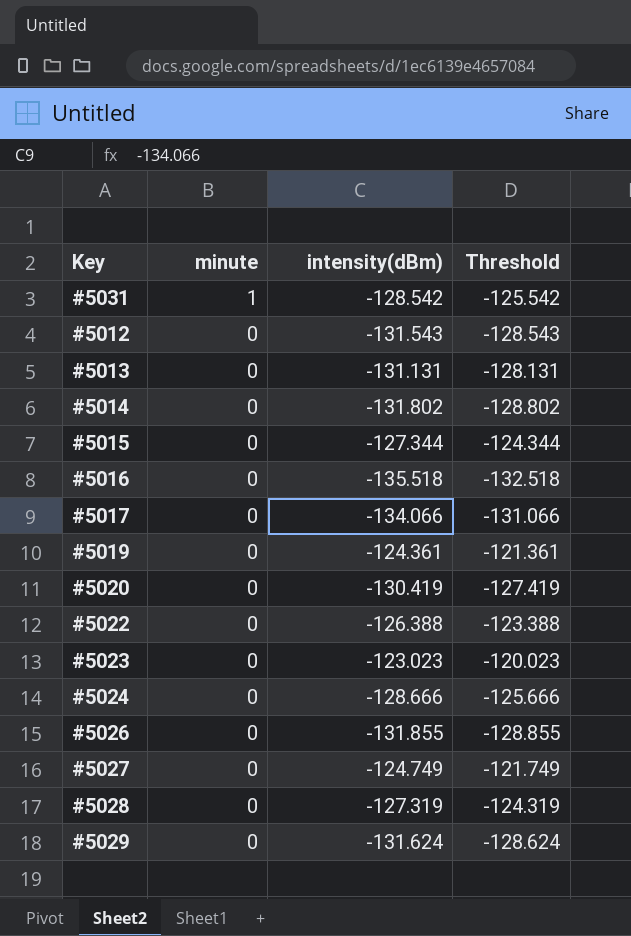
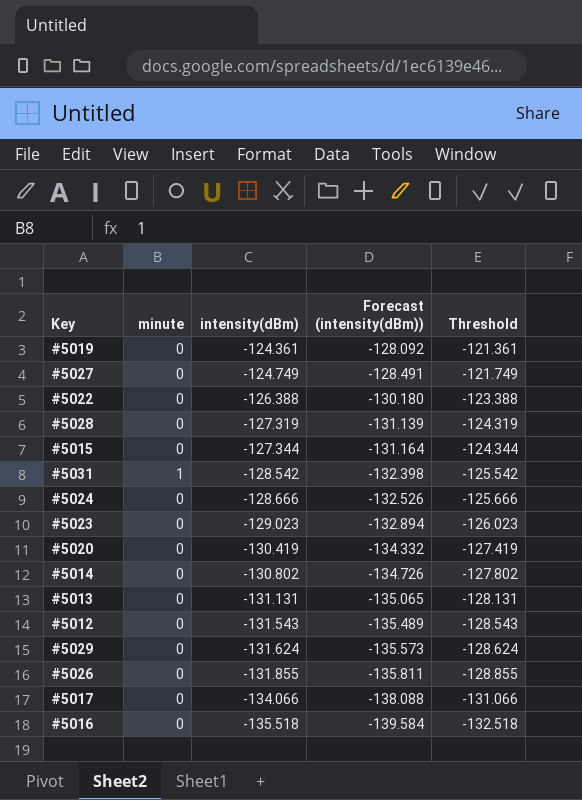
row order: minute descending -> intensity(dBm) descending
column Forecast (intensity(dBm)) | formula: none -> [intensity(dBm)] * 1.03
#5023 | intensity(dBm): -123.023 -> -129.023
#5023 | Threshold: -120.023 -> -126.023
#5014 | intensity(dBm): -131.802 -> -130.802
#5014 | Threshold: -128.802 -> -127.802

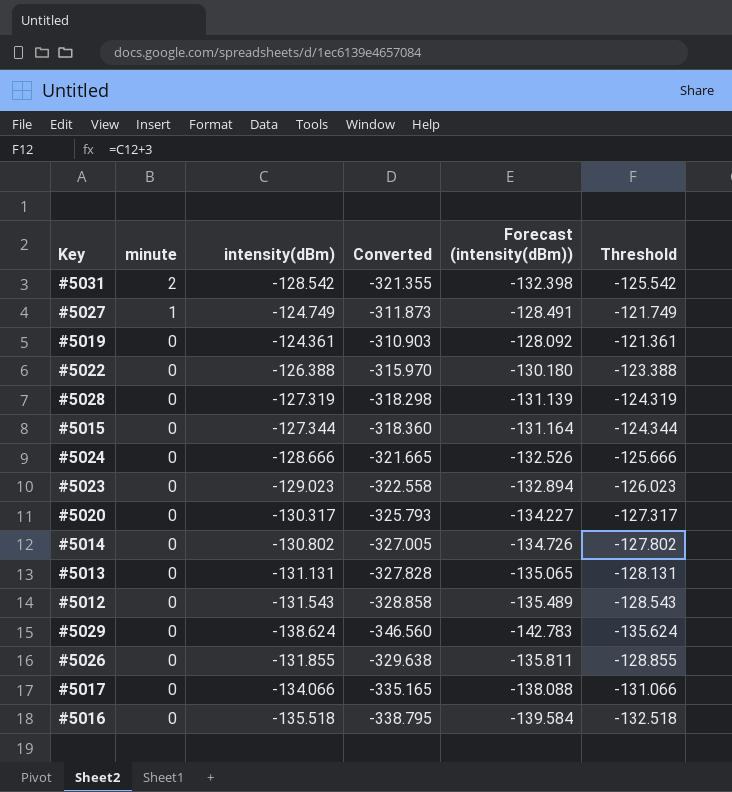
row order: intensity(dBm) descending -> minute descending
column Converted | formula: none -> [intensity(dBm)] * 2.5
#5031 | minute: 1 -> 2
#5027 | minute: 0 -> 1
#5020 | intensity(dBm): -130.419 -> -130.317
#5020 | Forecast (intensity(dBm)): -134.332 -> -134.227
#5020 | Threshold: -127.419 -> -127.317
#5029 | intensity(dBm): -131.624 -> -138.624
#5029 | Forecast (intensity(dBm)): -135.573 -> -142.783
#5029 | Threshold: -128.624 -> -135.624

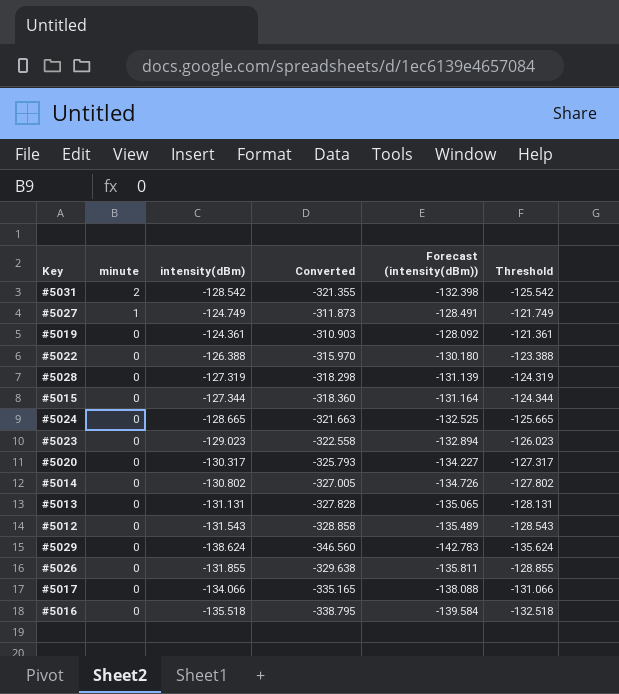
#5024 | intensity(dBm): -128.666 -> -128.665
#5024 | Converted: -321.665 -> -321.663
#5024 | Forecast (intensity(dBm)): -132.526 -> -132.525
#5024 | Threshold: -125.666 -> -125.665

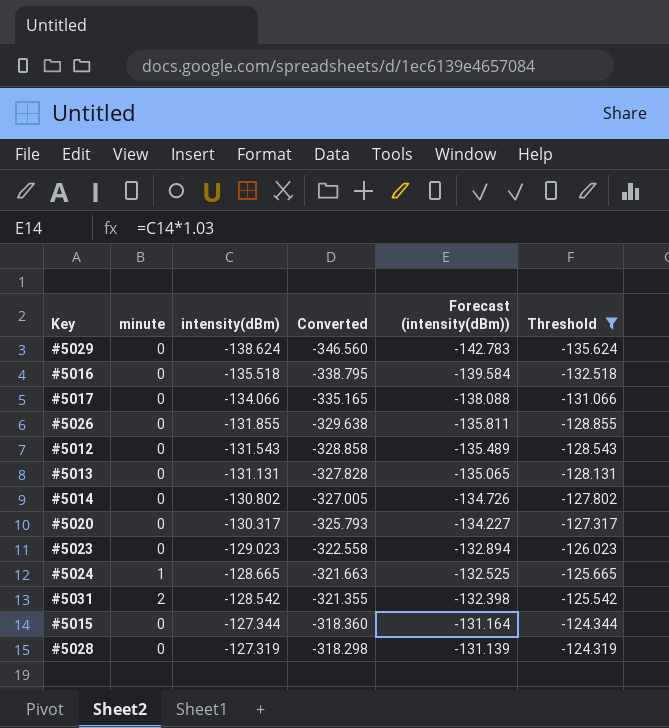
filter: none -> Threshold <= -124.319
row order: minute descending -> intensity(dBm) ascending
#5024 | minute: 0 -> 1

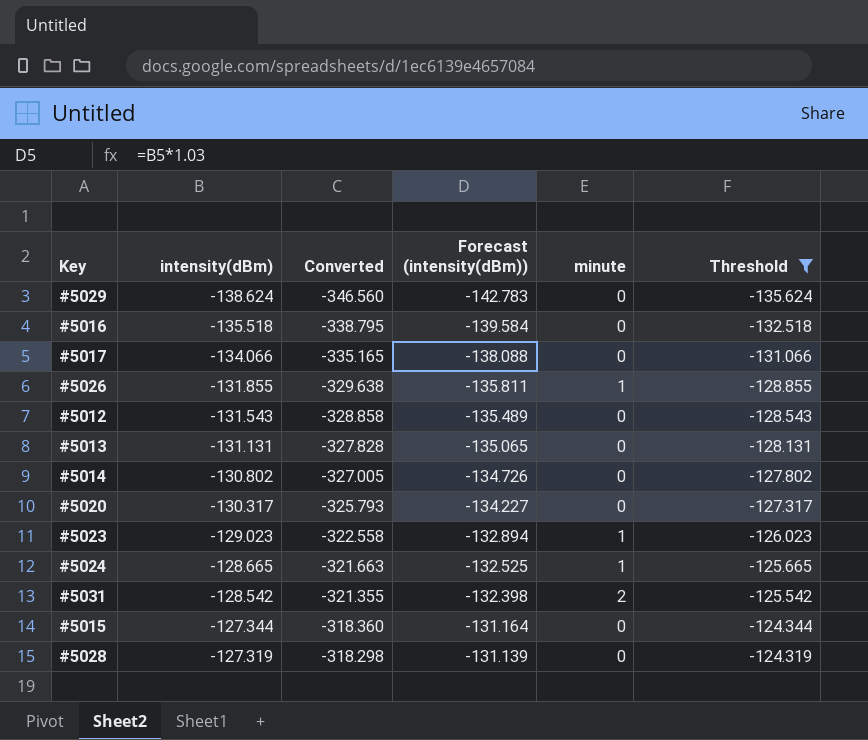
column minute | position: 2 -> 5
#5026 | minute: 0 -> 1
#5023 | minute: 0 -> 1

